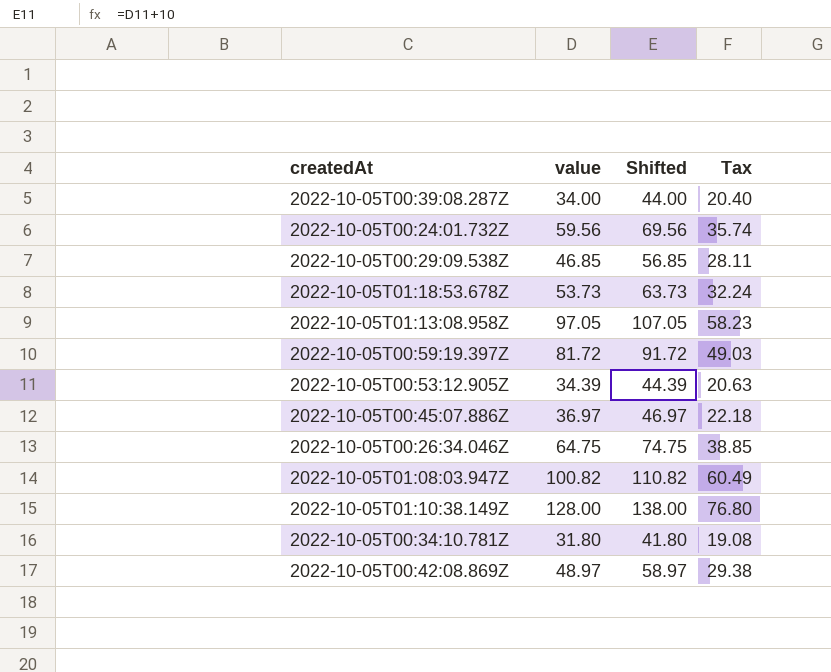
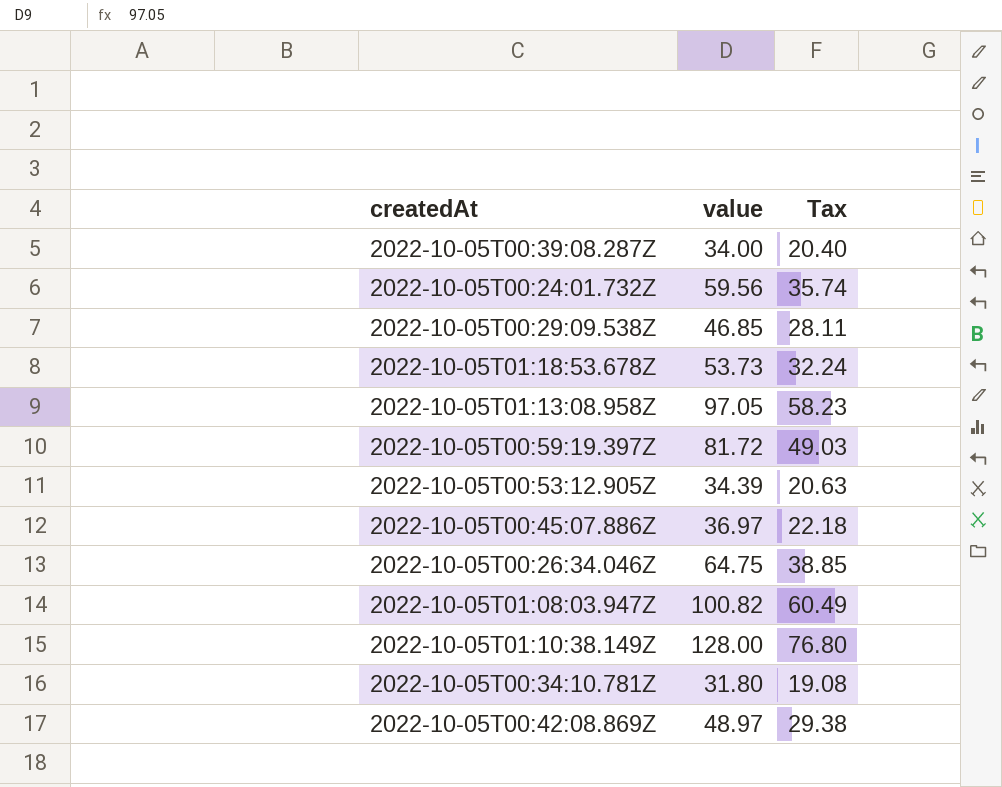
column Shifted | formula: [value] + 10 -> none

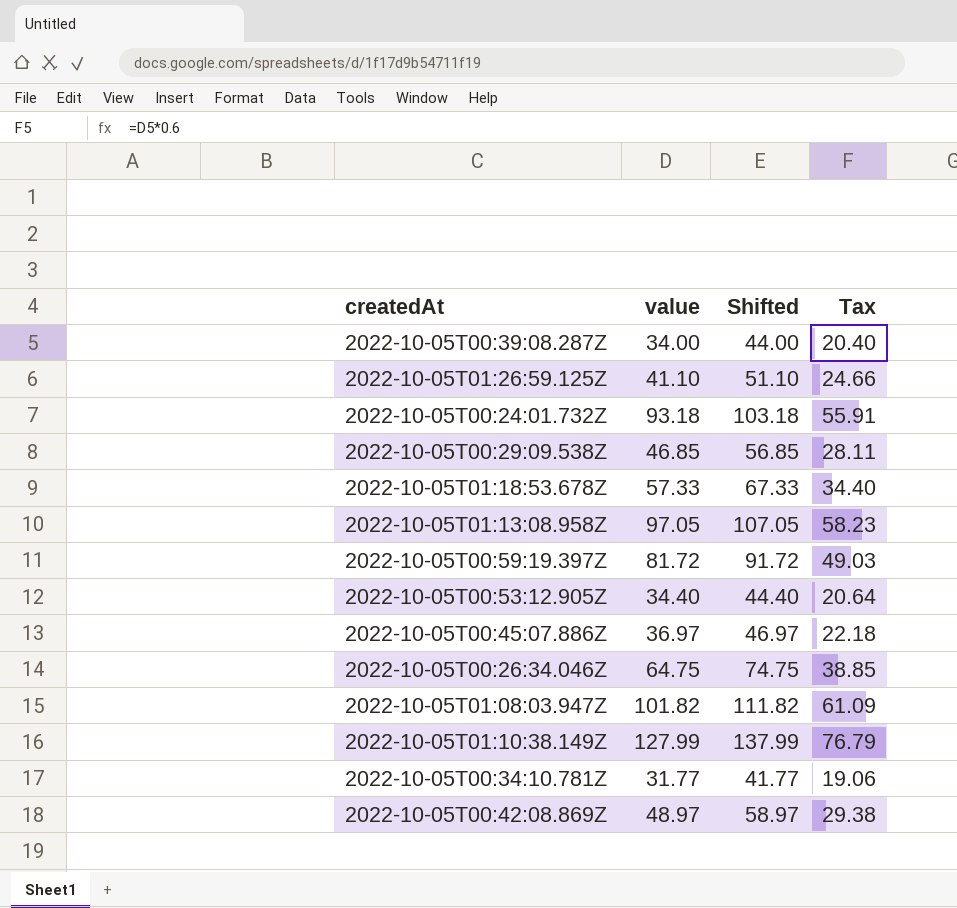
column Shifted | formula: none -> [value] + 10
row 2022-10-05T01:26:59.125Z: none -> 41.10 | 51.10 | 24.66
2022-10-05T00:24:01.732Z | value: 59.56 -> 93.18
2022-10-05T00:24:01.732Z | Tax: 35.74 -> 55.91
2022-10-05T01:18:53.678Z | value: 53.73 -> 57.33
2022-10-05T01:18:53.678Z | Tax: 32.24 -> 34.40
2022-10-05T00:53:12.905Z | value: 34.39 -> 34.40
2022-10-05T00:53:12.905Z | Tax: 20.63 -> 20.64
2022-10-05T01:08:03.947Z | value: 100.82 -> 101.82
2022-10-05T01:08:03.947Z | Tax: 60.49 -> 61.09
2022-10-05T01:10:38.149Z | value: 128.00 -> 127.99
2022-10-05T01:10:38.149Z | Tax: 76.80 -> 76.79
2022-10-05T00:34:10.781Z | value: 31.80 -> 31.77
2022-10-05T00:34:10.781Z | Tax: 19.08 -> 19.06

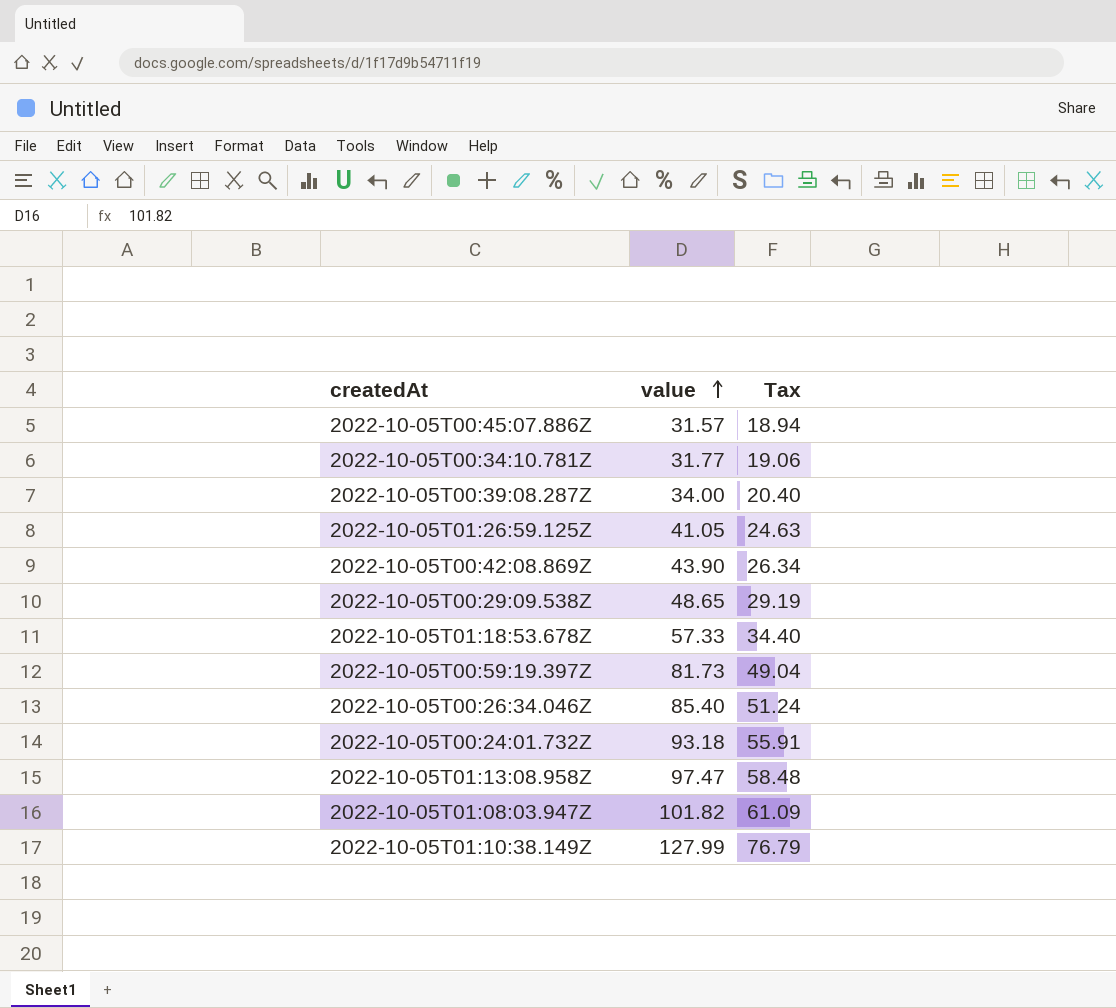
row order: none -> value ascending
column Shifted | formula: [value] + 10 -> none
row 2022-10-05T00:53:12.905Z: 34.40 | 44.40 | 20.64 -> none
2022-10-05T00:45:07.886Z | value: 36.97 -> 31.57
2022-10-05T00:45:07.886Z | Tax: 22.18 -> 18.94
2022-10-05T01:26:59.125Z | value: 41.10 -> 41.05
2022-10-05T01:26:59.125Z | Tax: 24.66 -> 24.63
2022-10-05T00:42:08.869Z | value: 48.97 -> 43.90
2022-10-05T00:42:08.869Z | Tax: 29.38 -> 26.34
2022-10-05T00:29:09.538Z | value: 46.85 -> 48.65
2022-10-05T00:29:09.538Z | Tax: 28.11 -> 29.19
2022-10-05T00:59:19.397Z | value: 81.72 -> 81.73
2022-10-05T00:59:19.397Z | Tax: 49.03 -> 49.04
2022-10-05T00:26:34.046Z | value: 64.75 -> 85.40
2022-10-05T00:26:34.046Z | Tax: 38.85 -> 51.24
2022-10-05T01:13:08.958Z | value: 97.05 -> 97.47
2022-10-05T01:13:08.958Z | Tax: 58.23 -> 58.48

